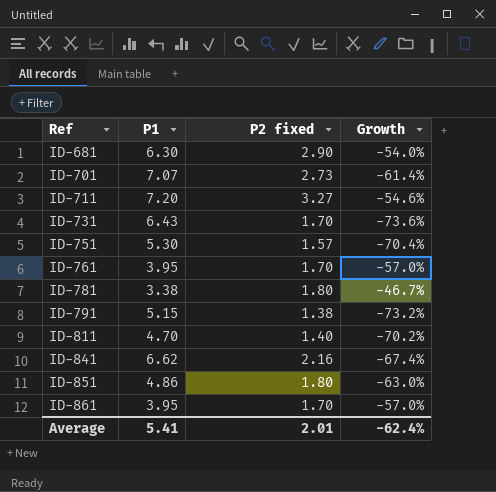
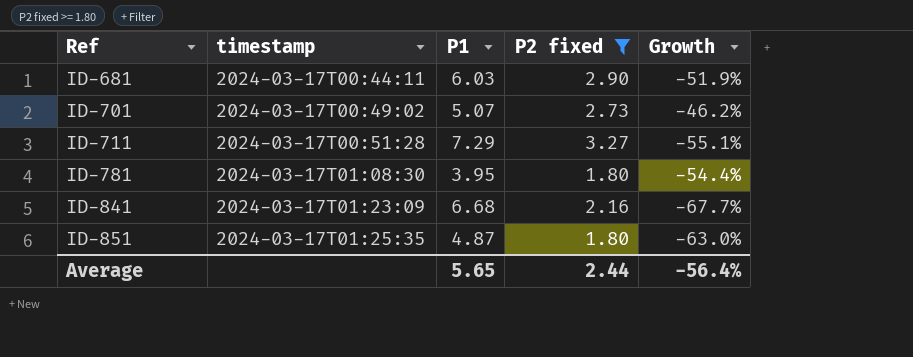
filter: none -> P2 fixed >= 1.80
column timestamp | position: none -> 2
ID-681 | P1: 6.30 -> 6.03
ID-681 | Growth: -54.0% -> -51.9%
ID-701 | P1: 7.07 -> 5.07
ID-701 | Growth: -61.4% -> -46.2%
ID-711 | P1: 7.20 -> 7.29
ID-711 | Growth: -54.6% -> -55.1%
ID-781 | P1: 3.38 -> 3.95
ID-781 | Growth: -46.7% -> -54.4%
ID-841 | P1: 6.62 -> 6.68
ID-841 | Growth: -67.4% -> -67.7%
ID-851 | P1: 4.86 -> 4.87
Average | P1: 5.41 -> 5.65
Average | P2 fixed: 2.01 -> 2.44
Average | Growth: -62.4% -> -56.4%

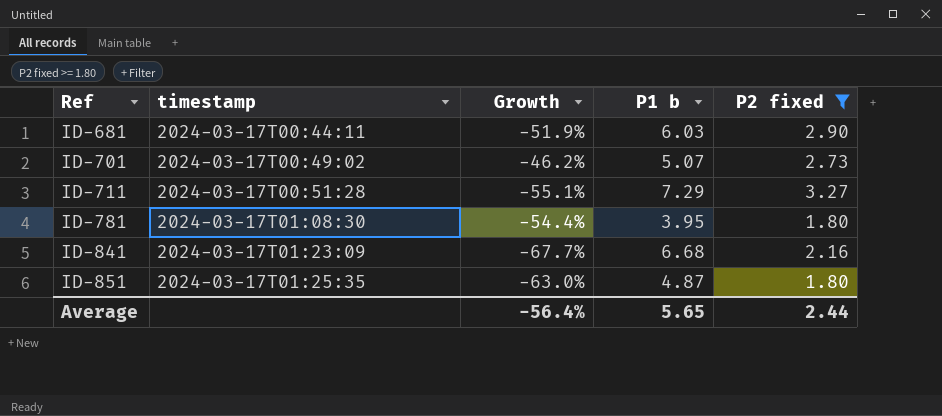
column Growth | position: 5 -> 3
column name: P1 -> P1 b

